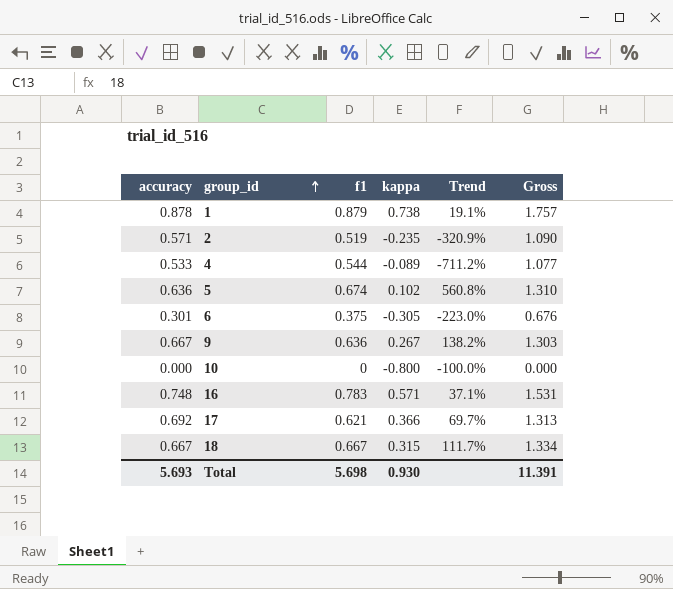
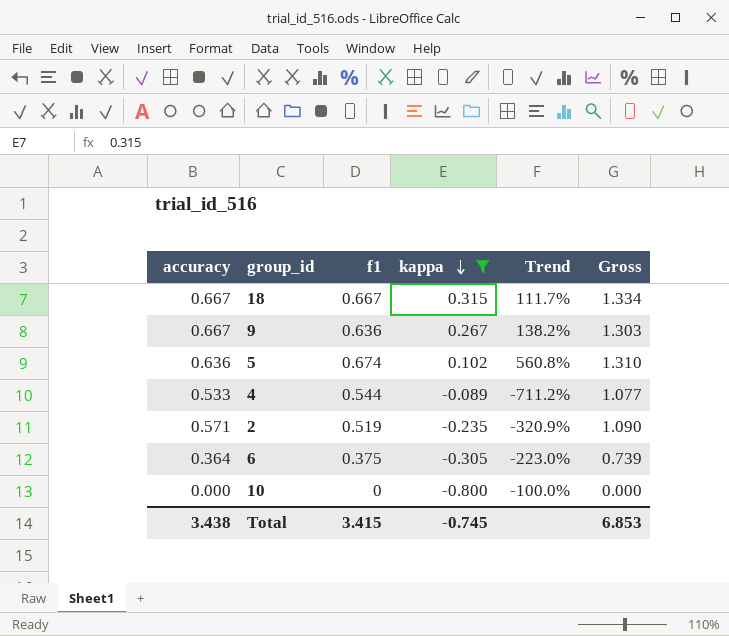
filter: none -> kappa <= 0.315
row order: group_id ascending -> kappa descending
6 | accuracy: 0.301 -> 0.364
6 | Gross: 0.676 -> 0.739
Total | accuracy: 5.693 -> 3.438
Total | f1: 5.698 -> 3.415
Total | kappa: 0.930 -> -0.745
Total | Gross: 11.391 -> 6.853

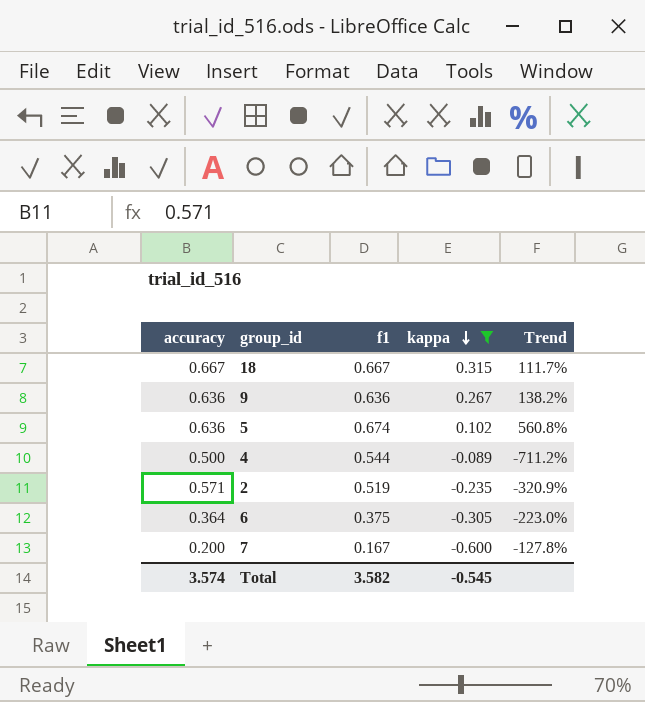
column Gross | formula: [accuracy] + [f1] -> none
row 10: 0.000 | 0 | -0.800 | -100.0% | 0.000 -> none
9 | accuracy: 0.667 -> 0.636
4 | accuracy: 0.533 -> 0.500
row 7: none -> 0.200 | 0.167 | -0.600 | -127.8%
Total | accuracy: 3.438 -> 3.574
Total | f1: 3.415 -> 3.582
Total | kappa: -0.745 -> -0.545

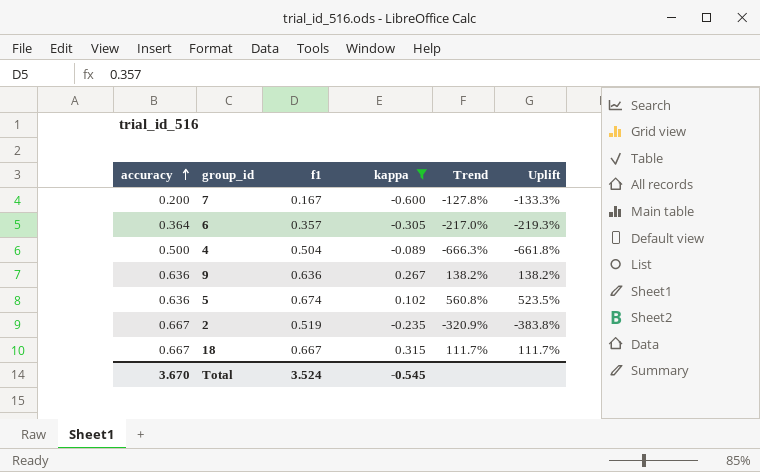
row order: kappa descending -> accuracy ascending
column Uplift | formula: none -> ([accuracy] - [kappa]) / [kappa]
6 | f1: 0.375 -> 0.357
6 | Trend: -223.0% -> -217.0%
4 | f1: 0.544 -> 0.504
4 | Trend: -711.2% -> -666.3%
2 | accuracy: 0.571 -> 0.667
Total | accuracy: 3.574 -> 3.670
Total | f1: 3.582 -> 3.524

